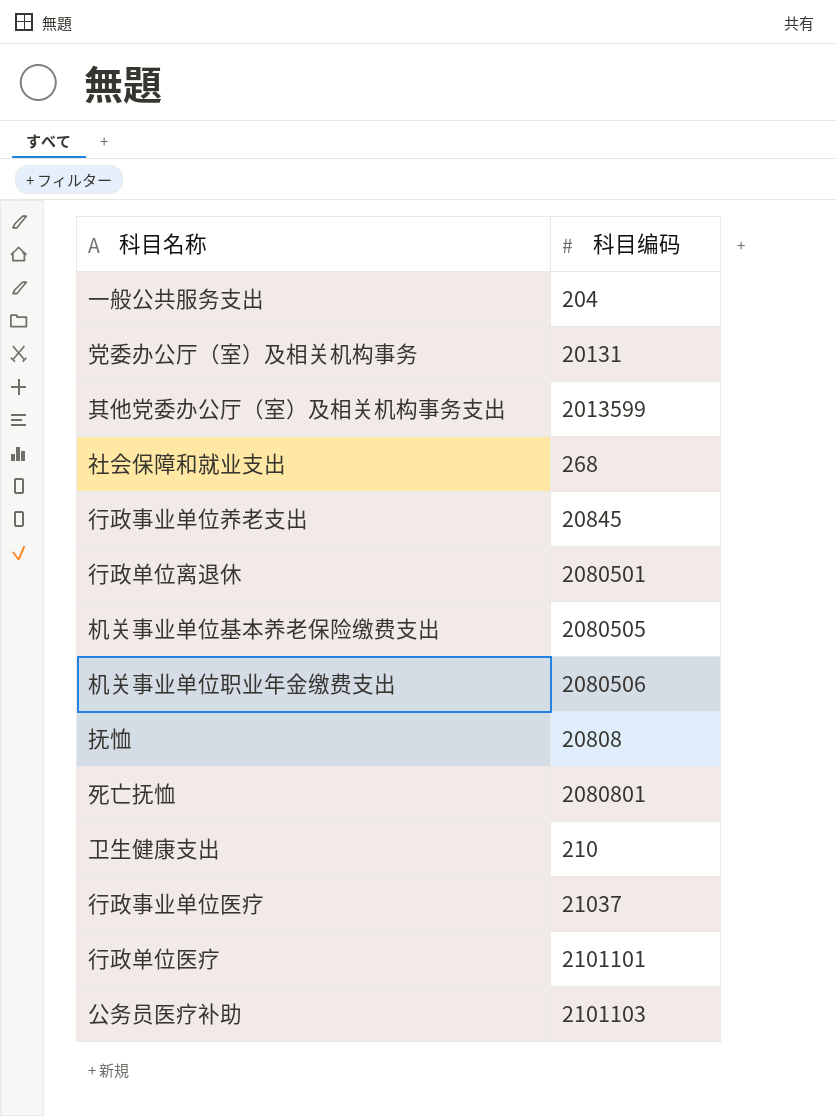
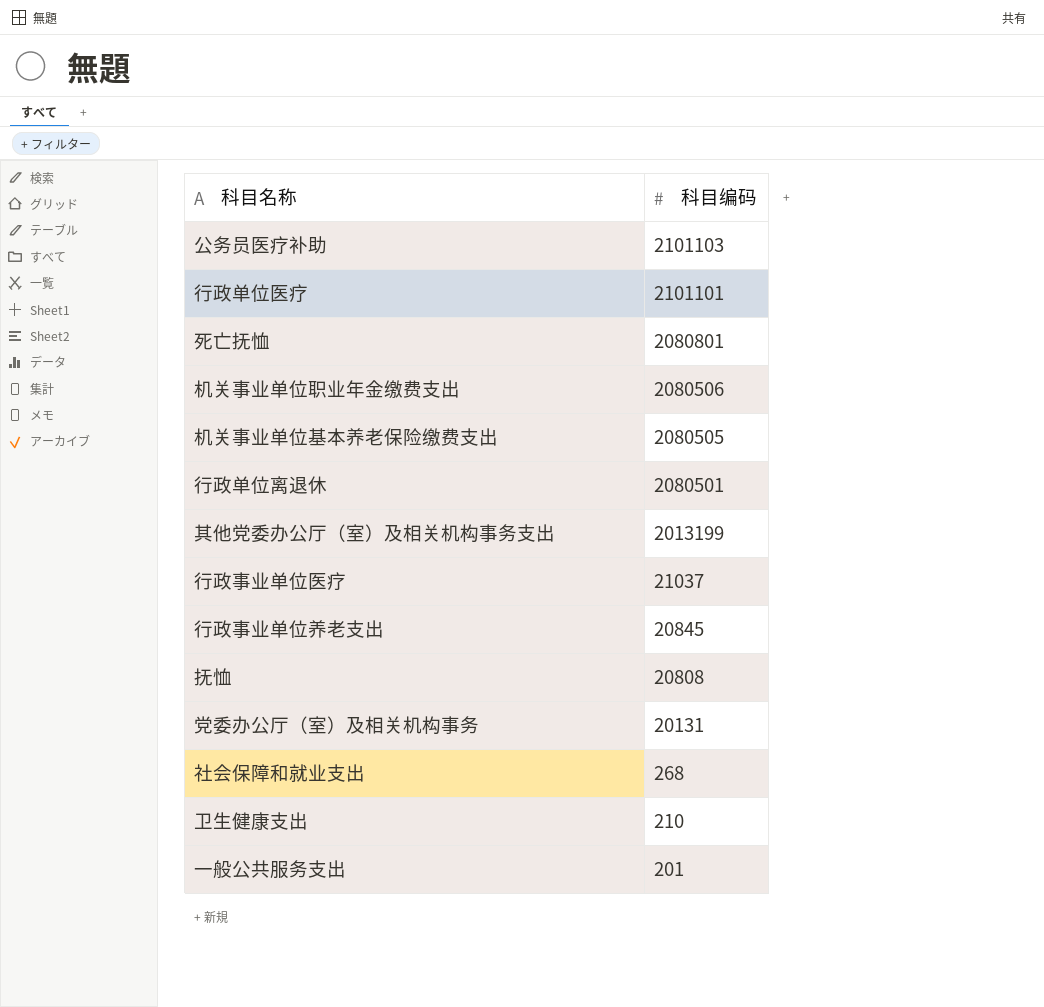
row order: none -> 科目编码 descending
其他党委办公厅（室）及相关机构事务支出 | 科目编码: 2013599 -> 2013199
一般公共服务支出 | 科目编码: 204 -> 201

